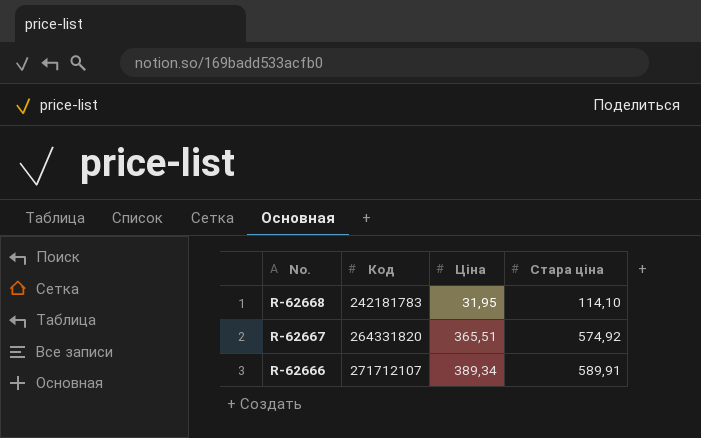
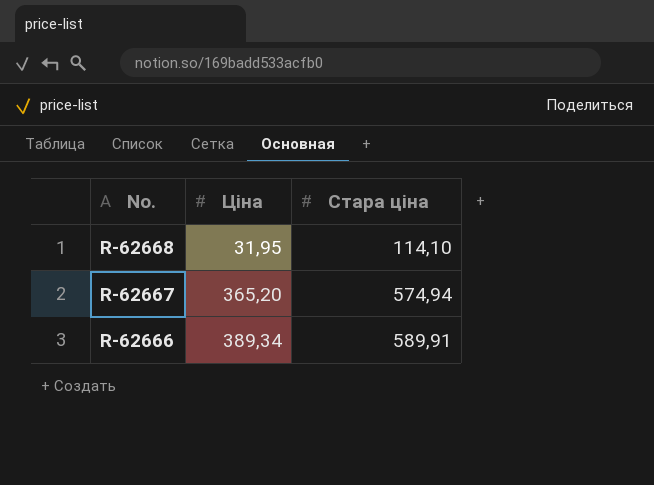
column Код | position: 2 -> none
R-62667 | Ціна: 365,51 -> 365,20
R-62667 | Стара ціна: 574,92 -> 574,94

